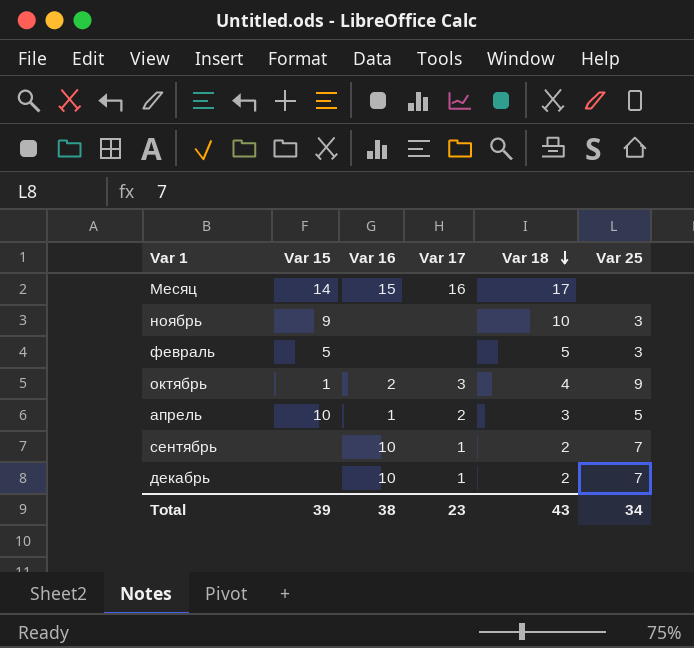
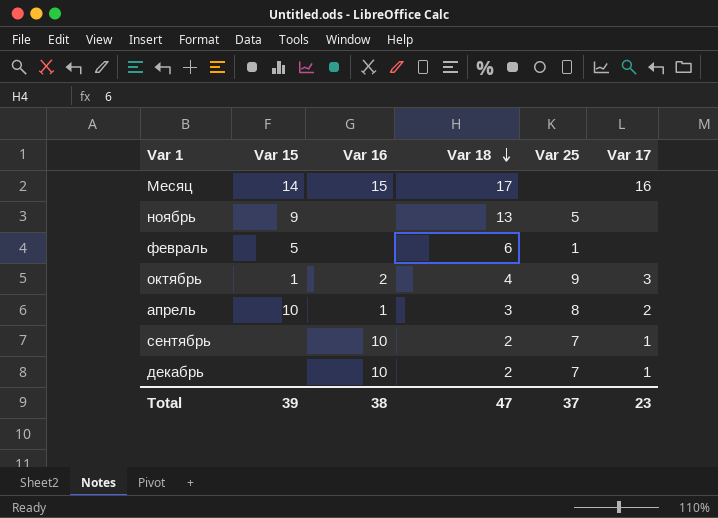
column Var 17 | position: 4 -> 6
ноябрь | Var 18: 10 -> 13
ноябрь | Var 25: 3 -> 5
февраль | Var 18: 5 -> 6
февраль | Var 25: 3 -> 1
апрель | Var 25: 5 -> 8
Total | Var 18: 43 -> 47
Total | Var 25: 34 -> 37

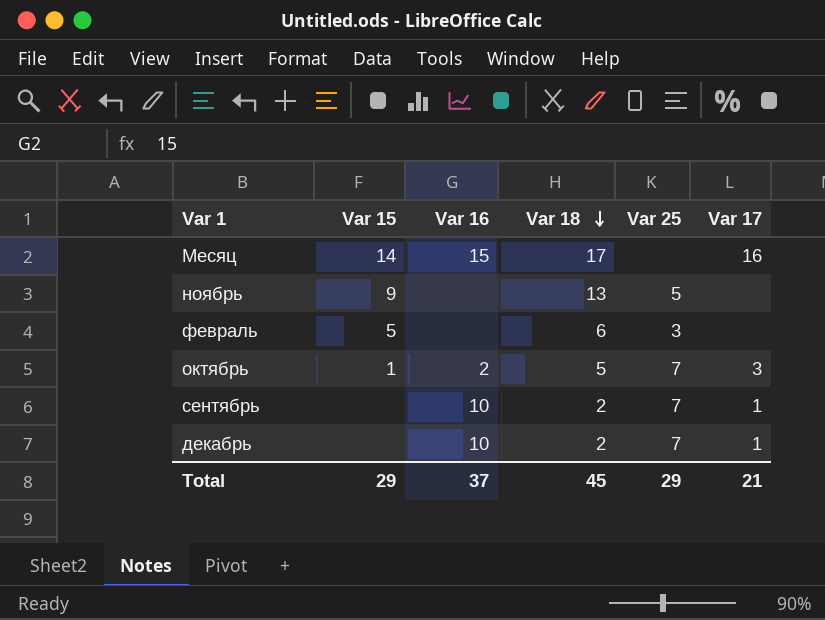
row апрель: 10 | 1 | 3 | 8 | 2 -> none
февраль | Var 25: 1 -> 3
октябрь | Var 18: 4 -> 5
октябрь | Var 25: 9 -> 7
Total | Var 15: 39 -> 29
Total | Var 16: 38 -> 37
Total | Var 18: 47 -> 45
Total | Var 25: 37 -> 29
Total | Var 17: 23 -> 21

